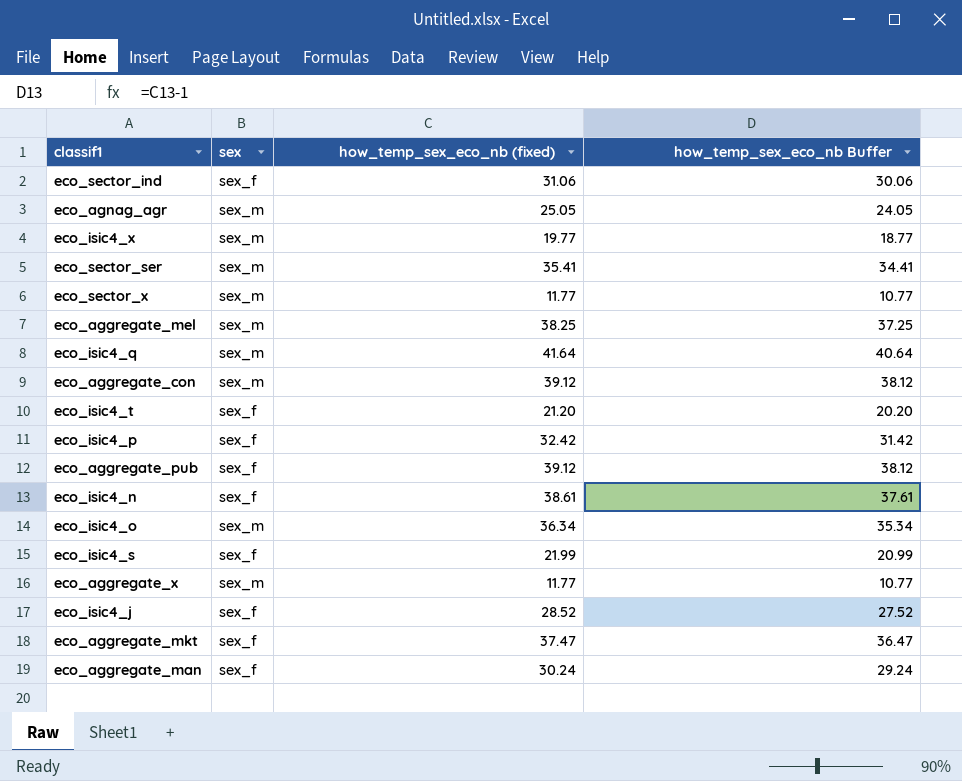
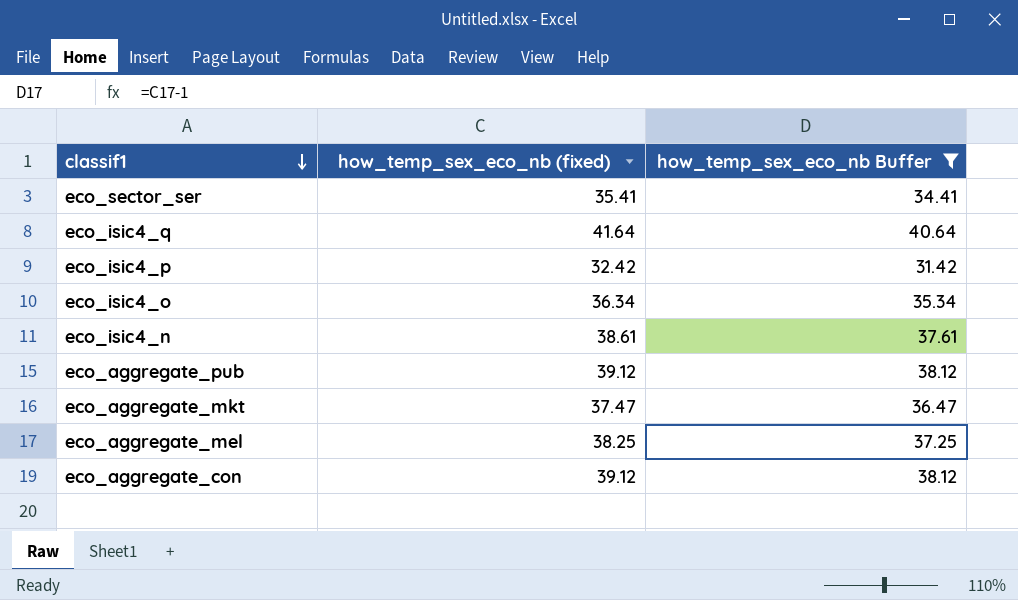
filter: none -> how_temp_sex_eco_nb Buffer >= 31.42
row order: none -> classif1 descending
column sex | position: 2 -> none

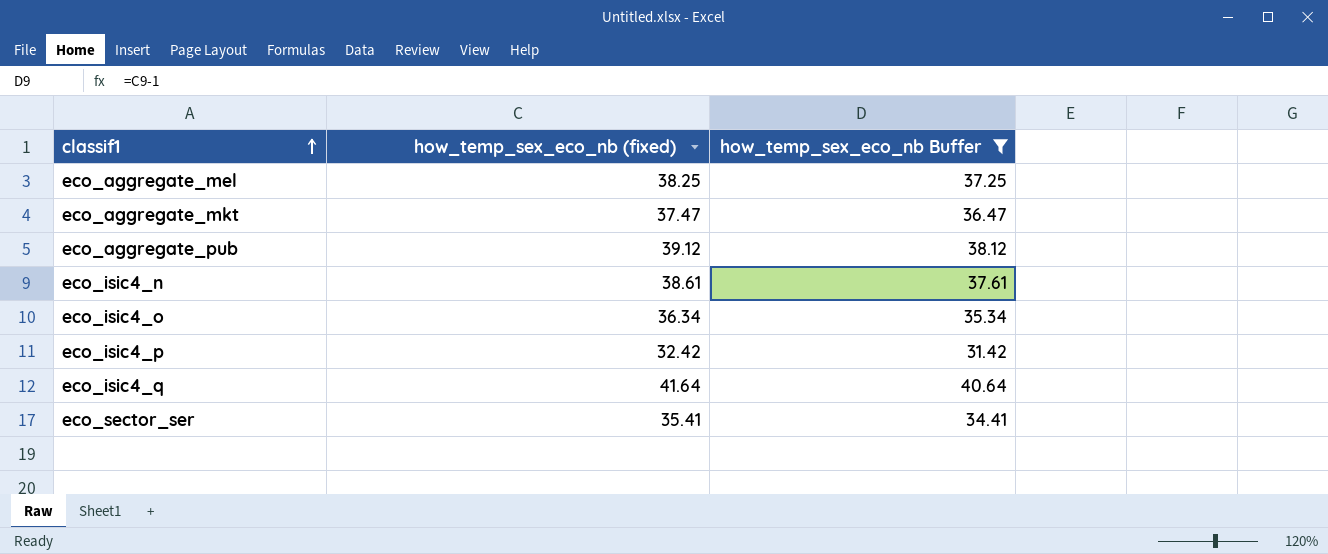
row order: classif1 descending -> classif1 ascending
row eco_aggregate_con: 39.12 | 38.12 -> none

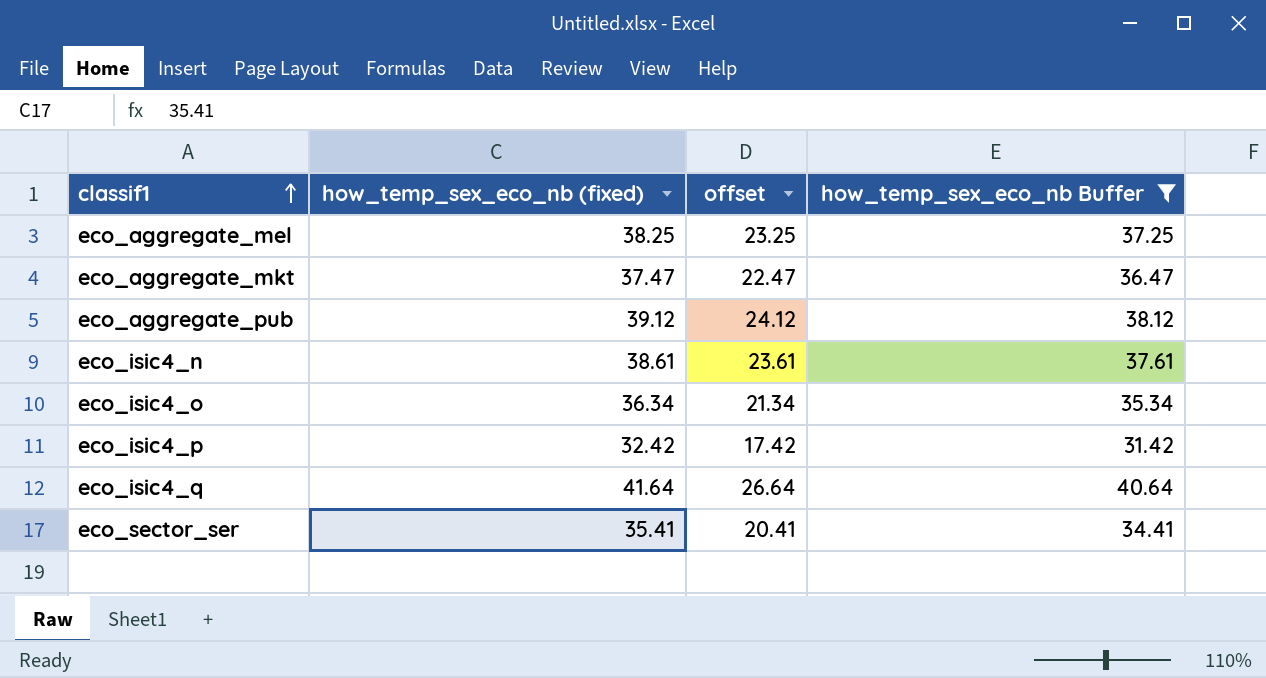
column offset | formula: none -> [how_temp_sex_eco_nb (fixed)] - 15

